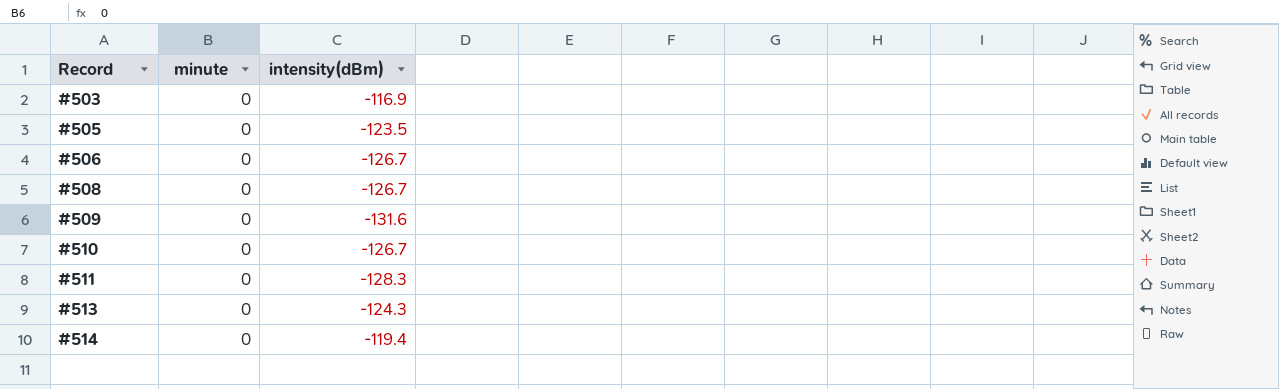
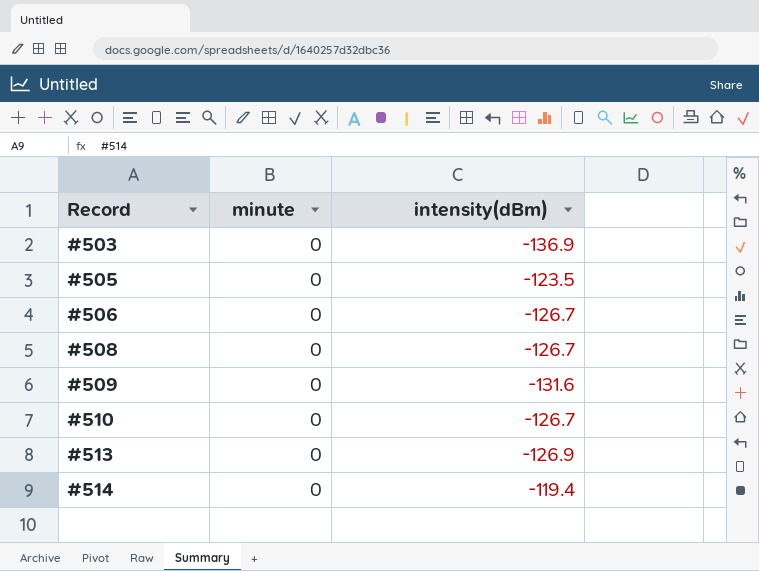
row #511: 0 | -128.3 -> none
#503 | intensity(dBm): -116.9 -> -136.9
#513 | intensity(dBm): -124.3 -> -126.9

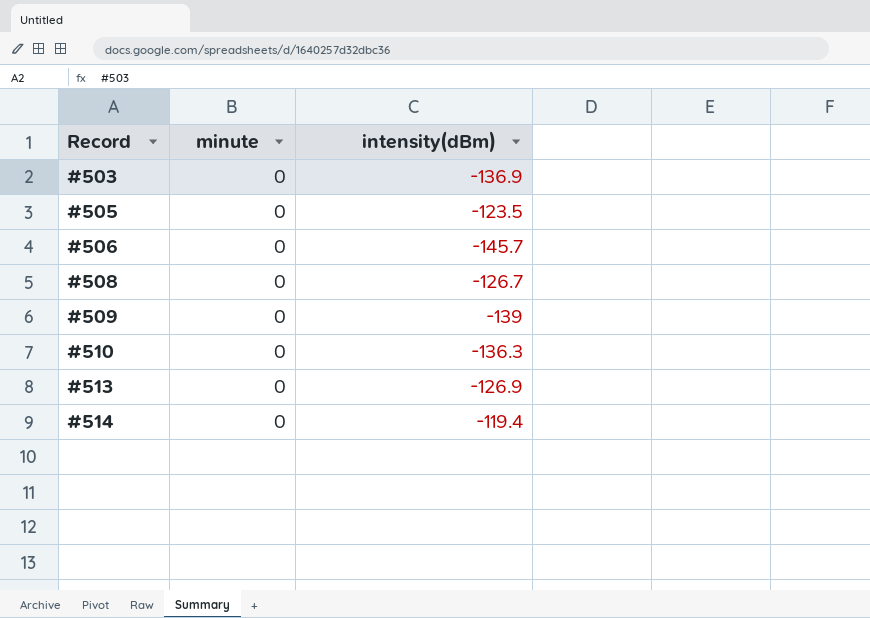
#506 | intensity(dBm): -126.7 -> -145.7
#509 | intensity(dBm): -131.6 -> -139
#510 | intensity(dBm): -126.7 -> -136.3

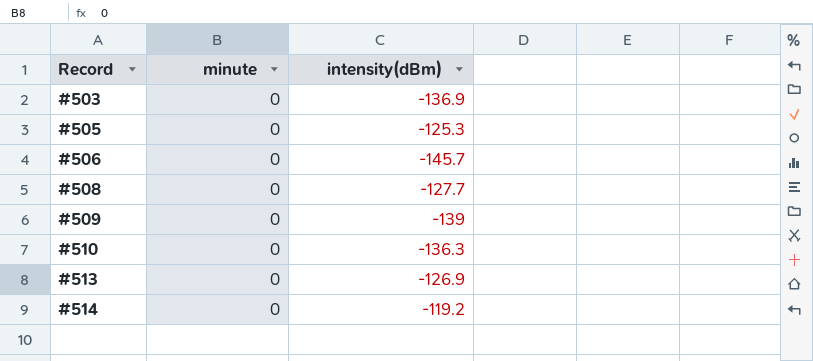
#505 | intensity(dBm): -123.5 -> -125.3
#508 | intensity(dBm): -126.7 -> -127.7
#514 | intensity(dBm): -119.4 -> -119.2

